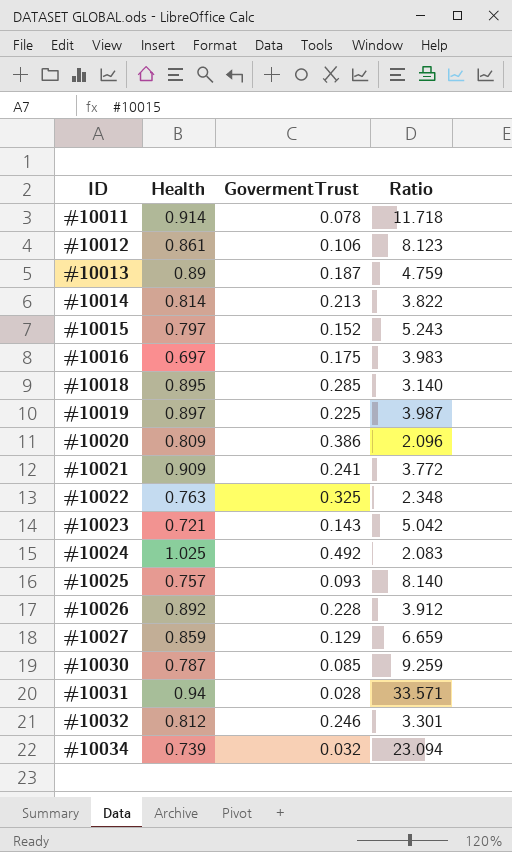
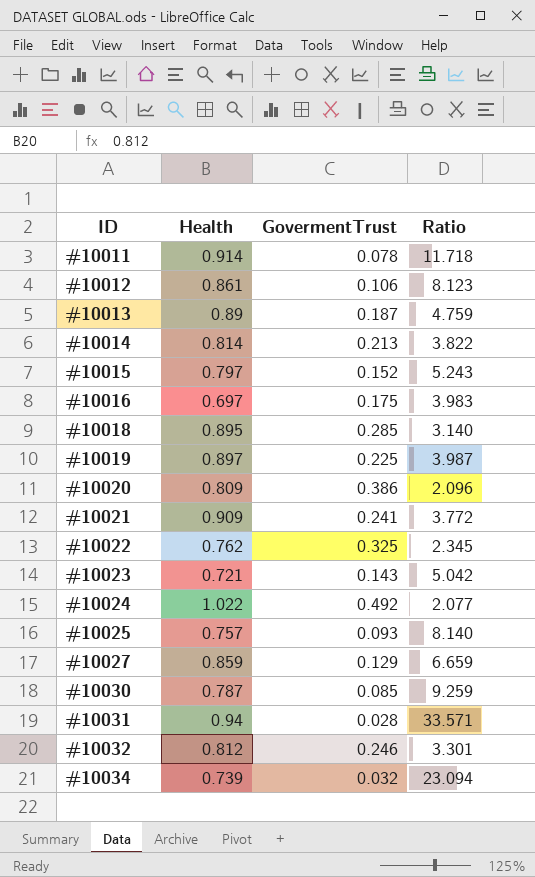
row #10026: 0.892 | 0.228 | 3.912 -> none
#10022 | Health: 0.763 -> 0.762
#10022 | Ratio: 2.348 -> 2.345
#10024 | Health: 1.025 -> 1.022
#10024 | Ratio: 2.083 -> 2.077

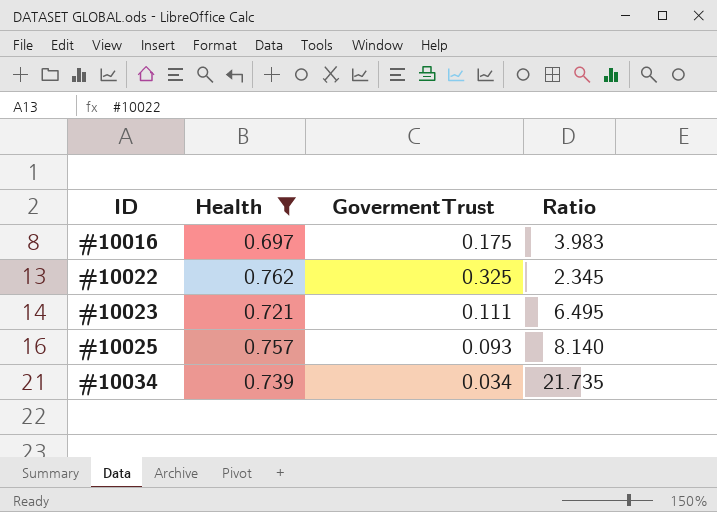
filter: none -> Health <= 0.762
#10023 | GovermentTrust: 0.143 -> 0.111
#10023 | Ratio: 5.042 -> 6.495
#10034 | GovermentTrust: 0.032 -> 0.034
#10034 | Ratio: 23.094 -> 21.735

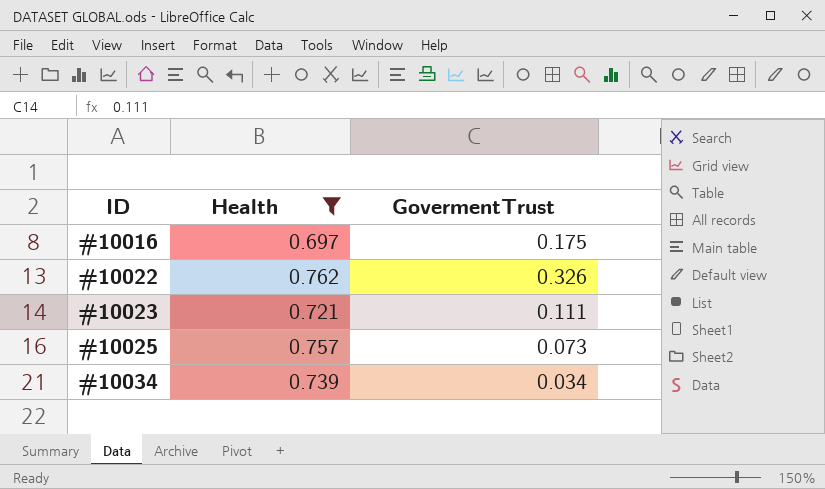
column Ratio | formula: [Health] / [GovermentTrust] -> none
#10022 | GovermentTrust: 0.325 -> 0.326
#10025 | GovermentTrust: 0.093 -> 0.073

